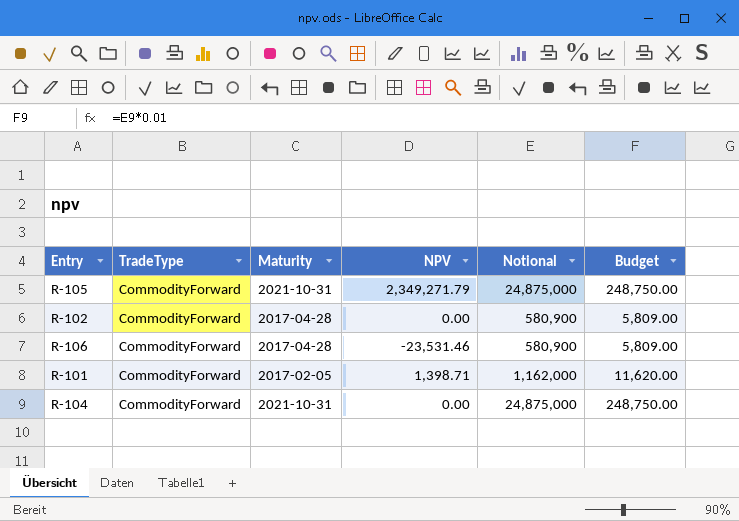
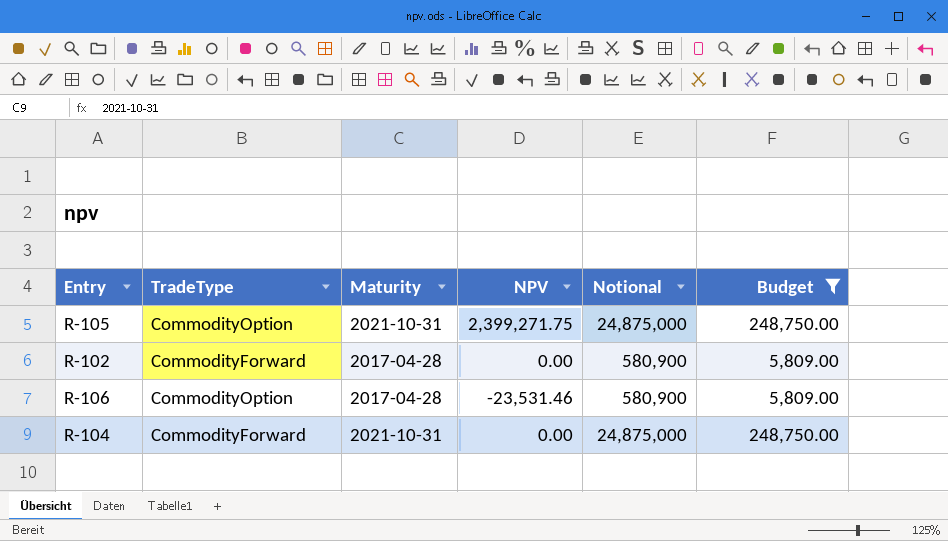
filter: none -> Budget != 11,620.00
R-105 | TradeType: CommodityForward -> CommodityOption
R-105 | NPV: 2,349,271.79 -> 2,399,271.75
R-106 | TradeType: CommodityForward -> CommodityOption

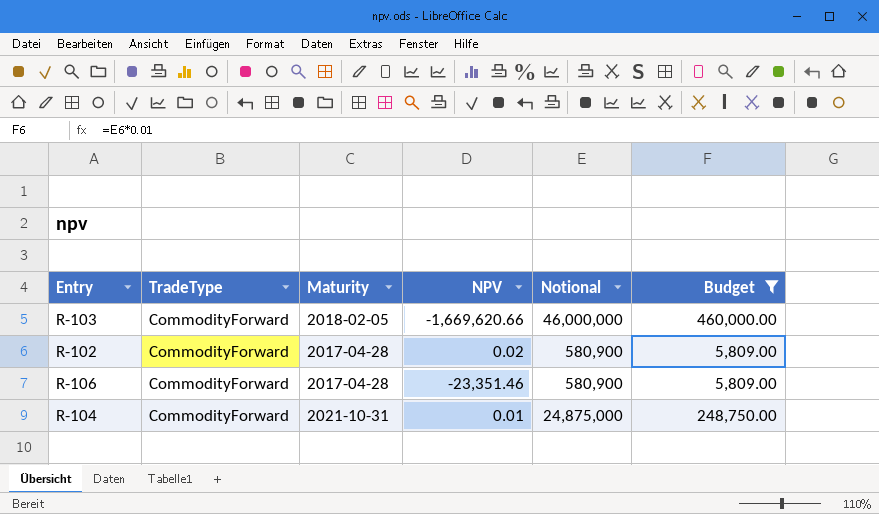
row R-105: CommodityOption | 2021-10-31 | 2,399,271.75 | 24,875,000 | 248,750.00 -> none
row R-103: none -> CommodityForward | 2018-02-05 | -1,669,620.66 | 46,000,000 | 460,000.00
R-102 | NPV: 0.00 -> 0.02
R-106 | TradeType: CommodityOption -> CommodityForward
R-106 | NPV: -23,531.46 -> -23,351.46
R-104 | NPV: 0.00 -> 0.01

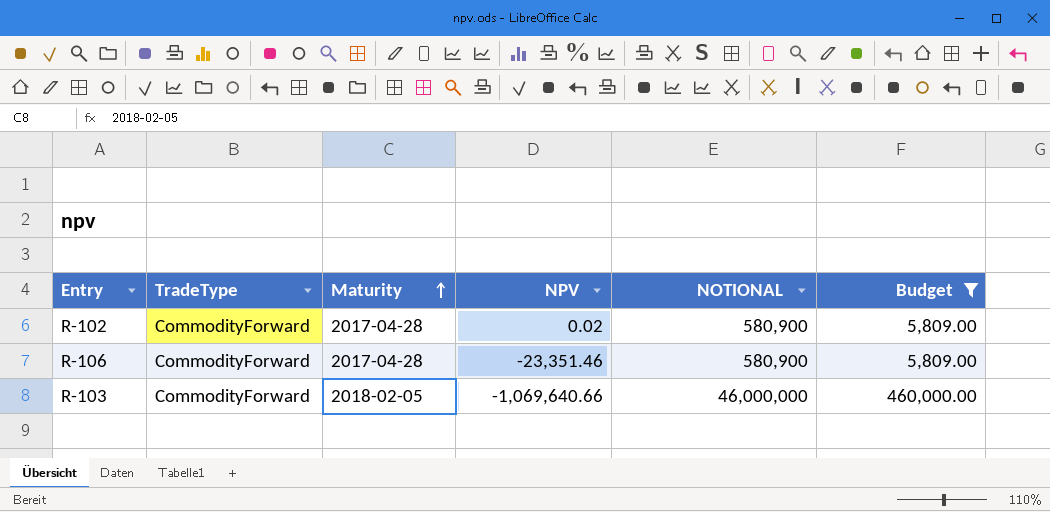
row order: none -> Maturity ascending
column name: Notional -> NOTIONAL
row R-104: CommodityForward | 2021-10-31 | 0.01 | 24,875,000 | 248,750.00 -> none
R-103 | NPV: -1,669,620.66 -> -1,069,640.66

